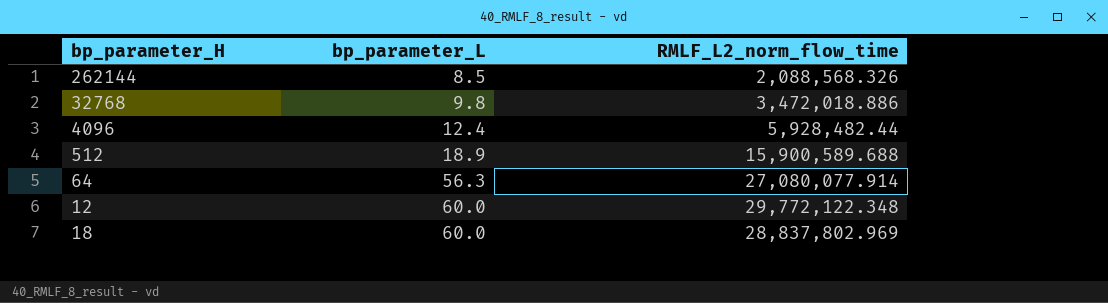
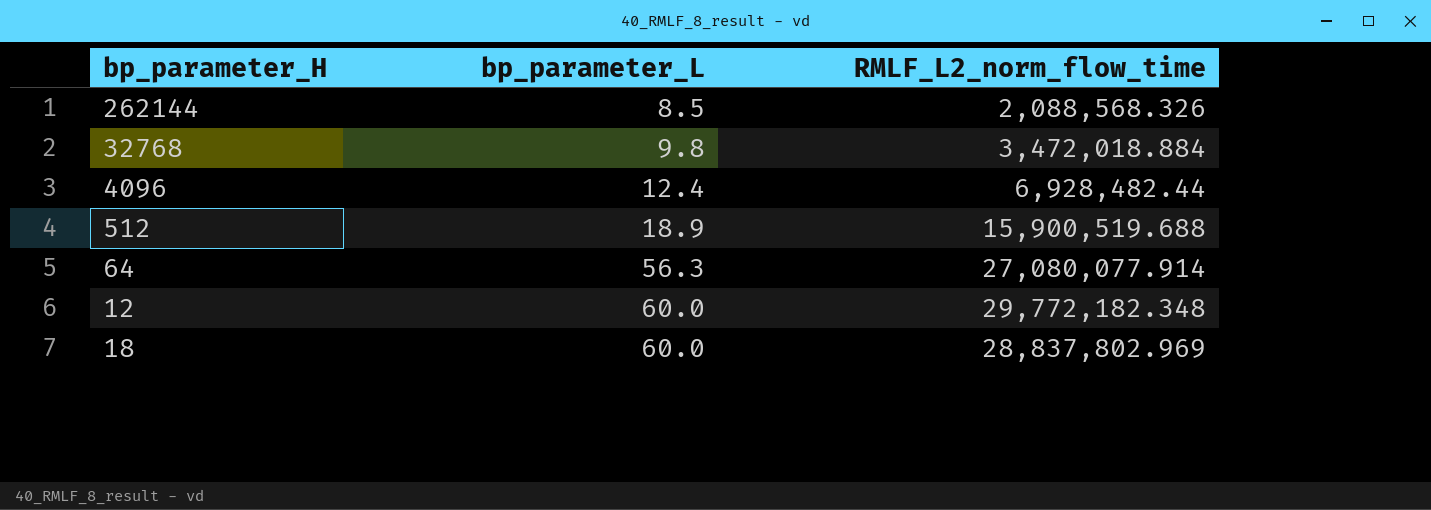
32768 | RMLF_L2_norm_flow_time: 3,472,018.886 -> 3,472,018.884
4096 | RMLF_L2_norm_flow_time: 5,928,482.44 -> 6,928,482.44
512 | RMLF_L2_norm_flow_time: 15,900,589.688 -> 15,900,519.688
12 | RMLF_L2_norm_flow_time: 29,772,122.348 -> 29,772,182.348

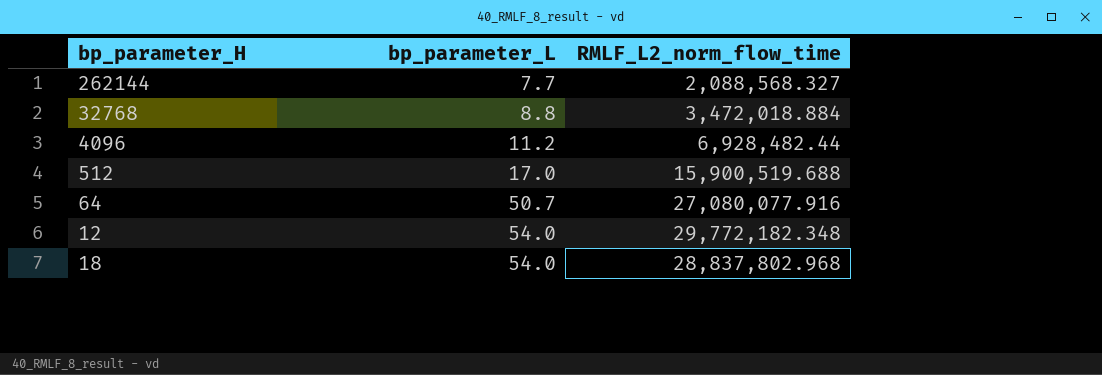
262144 | bp_parameter_L: 8.5 -> 7.7
262144 | RMLF_L2_norm_flow_time: 2,088,568.326 -> 2,088,568.327
32768 | bp_parameter_L: 9.8 -> 8.8
4096 | bp_parameter_L: 12.4 -> 11.2
512 | bp_parameter_L: 18.9 -> 17.0
64 | bp_parameter_L: 56.3 -> 50.7
64 | RMLF_L2_norm_flow_time: 27,080,077.914 -> 27,080,077.916
12 | bp_parameter_L: 60.0 -> 54.0
18 | bp_parameter_L: 60.0 -> 54.0
18 | RMLF_L2_norm_flow_time: 28,837,802.969 -> 28,837,802.968

